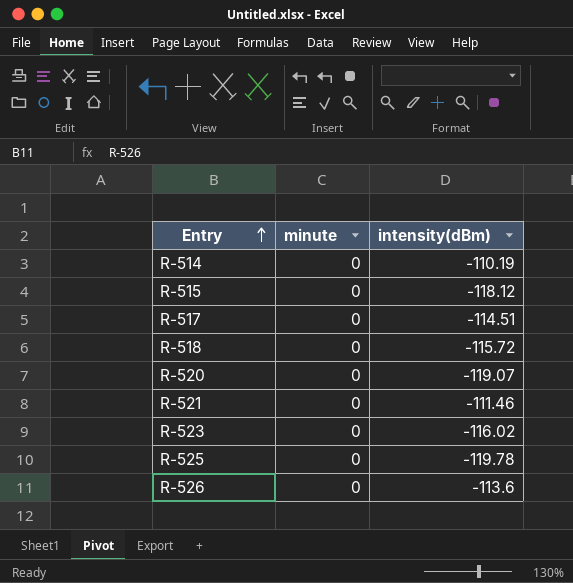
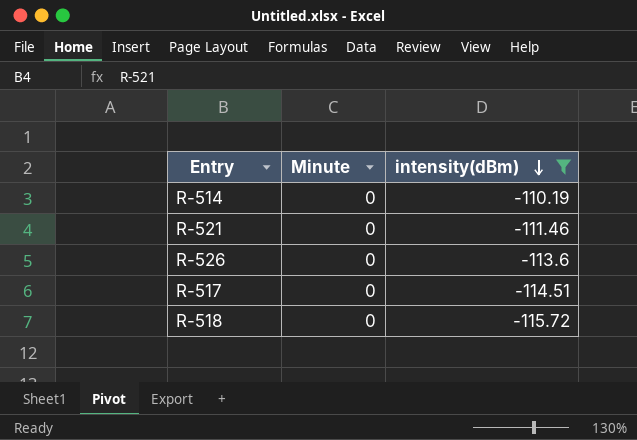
filter: none -> intensity(dBm) >= -115.72
row order: Entry ascending -> intensity(dBm) descending
column name: minute -> Minute

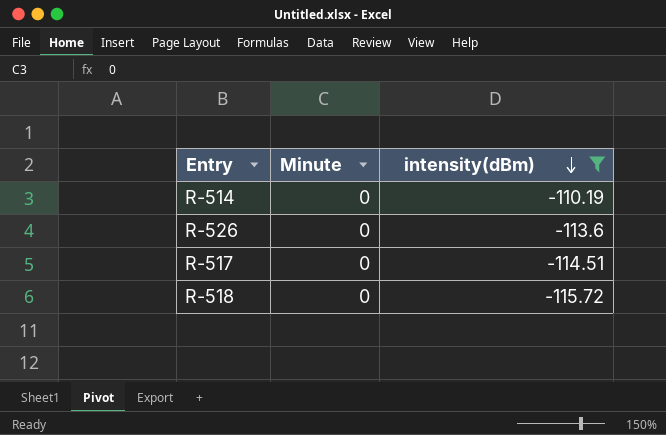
row R-521: 0 | -111.46 -> none

